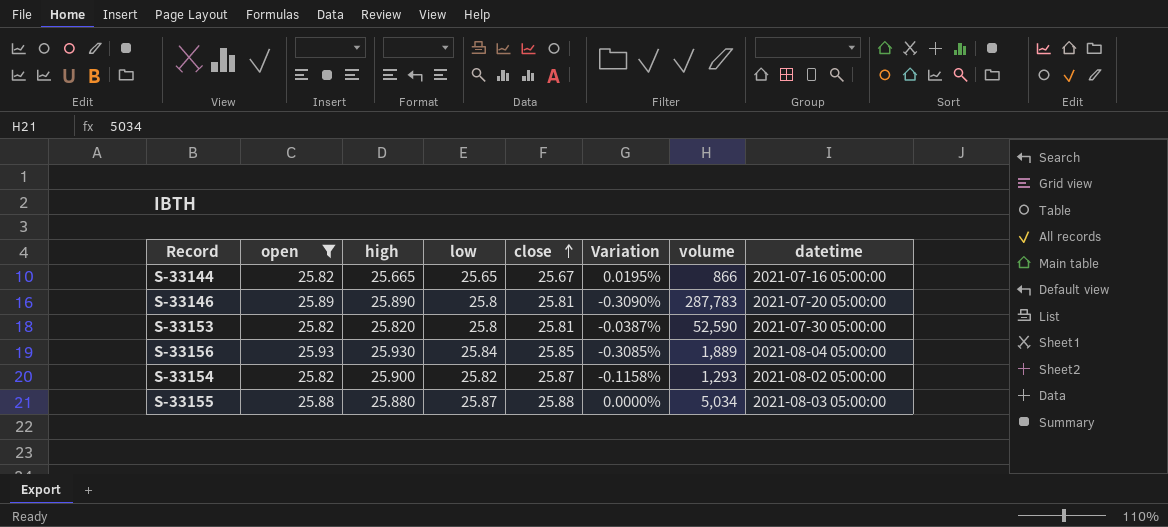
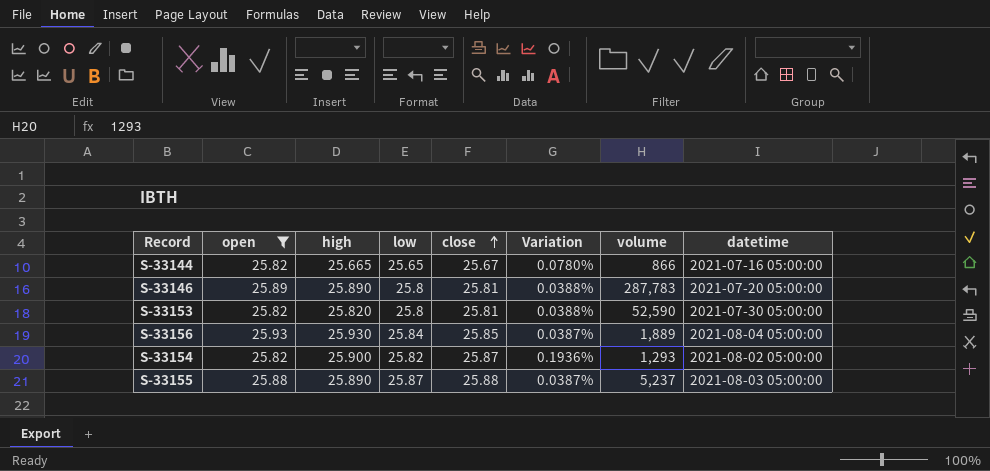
column Variation | formula: ([close] - [high]) / [high] -> ([close] - [low]) / [low]
S-33155 | high: 25.880 -> 25.890
S-33155 | volume: 5,034 -> 5,237

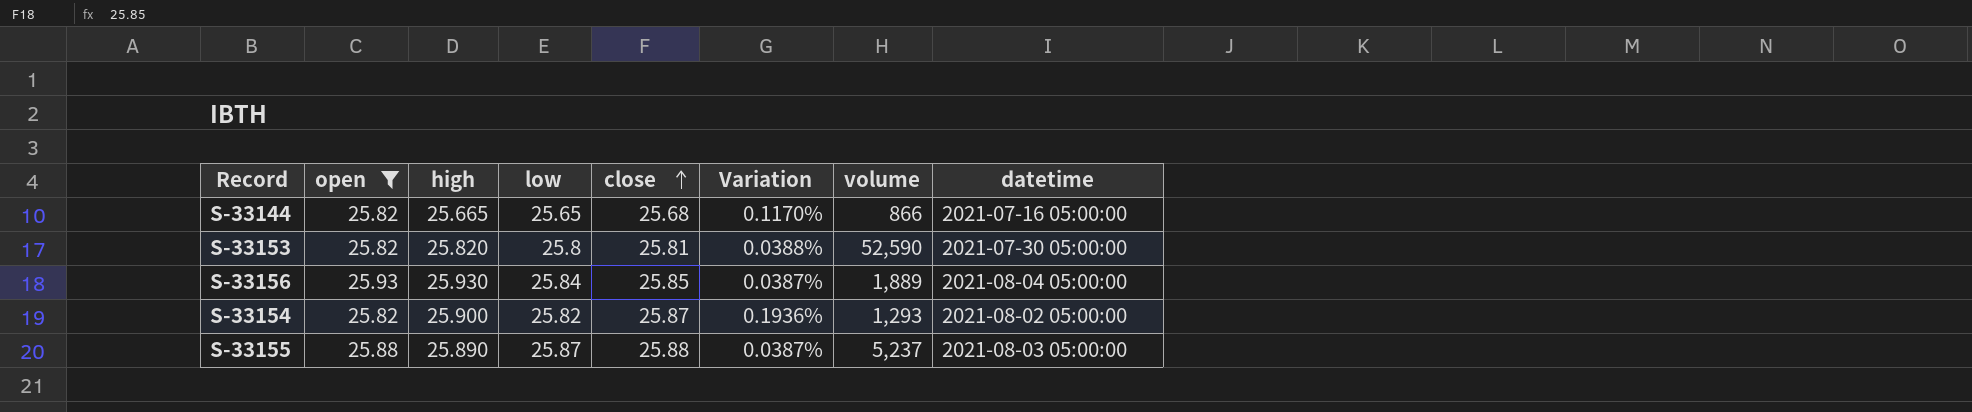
row S-33146: 25.89 | 25.890 | 25.8 | 25.81 | 0.0388% | 287,783 | 2021-07-20 05:00:00 -> none
S-33144 | close: 25.67 -> 25.68
S-33144 | Variation: 0.0780% -> 0.1170%

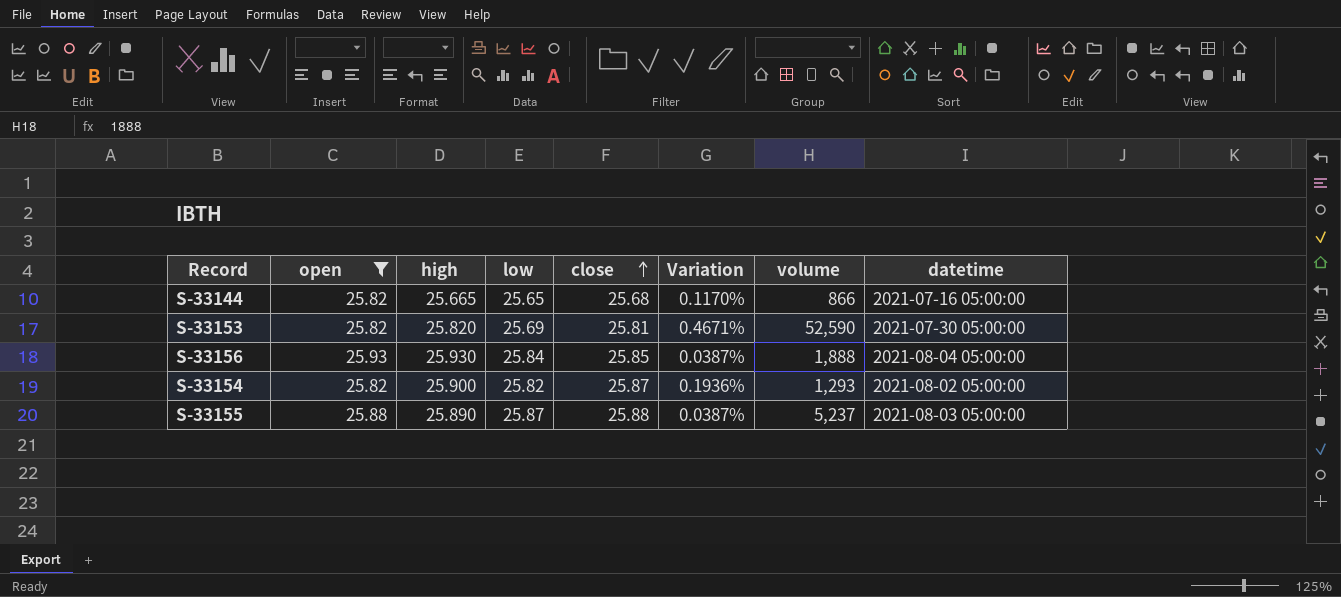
S-33153 | low: 25.8 -> 25.69
S-33153 | Variation: 0.0388% -> 0.4671%
S-33156 | volume: 1,889 -> 1,888

